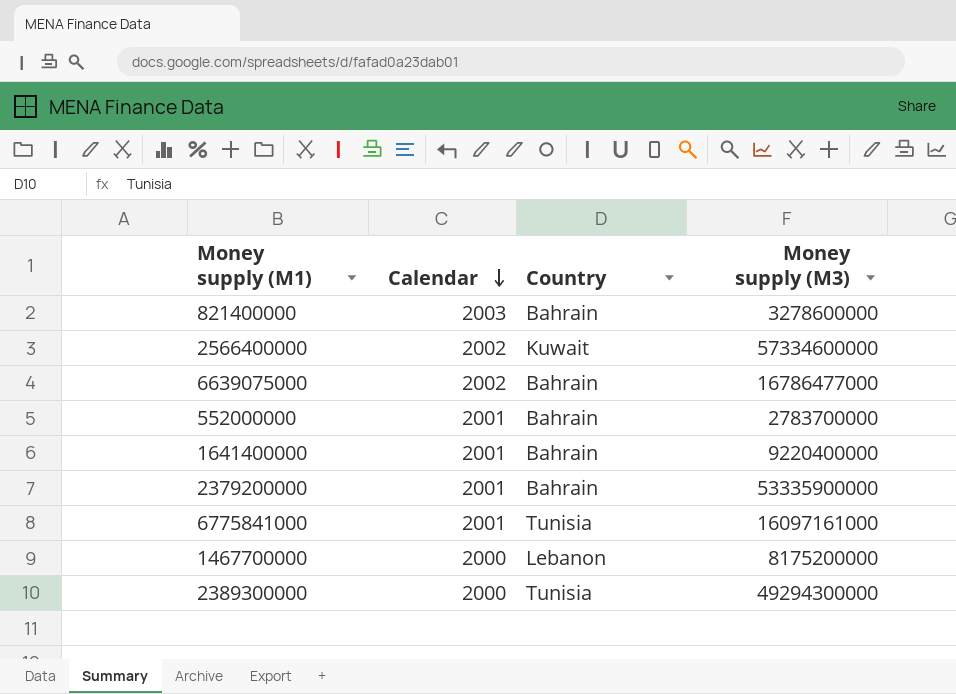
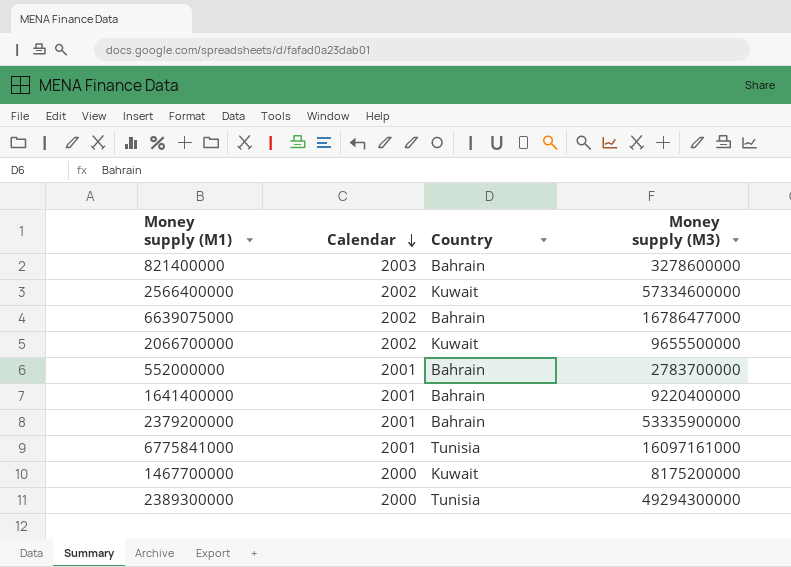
row 2066700000: none -> 2002 | Kuwait | 9655500000
1467700000 | Country: Lebanon -> Kuwait

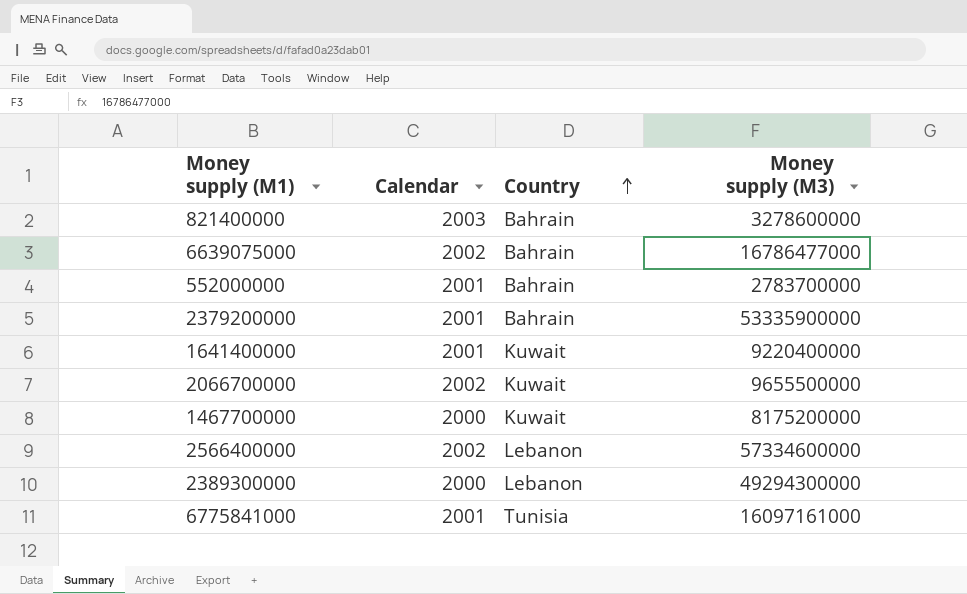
row order: Calendar descending -> Country ascending
1641400000 | Country: Bahrain -> Kuwait
2566400000 | Country: Kuwait -> Lebanon
2389300000 | Country: Tunisia -> Lebanon

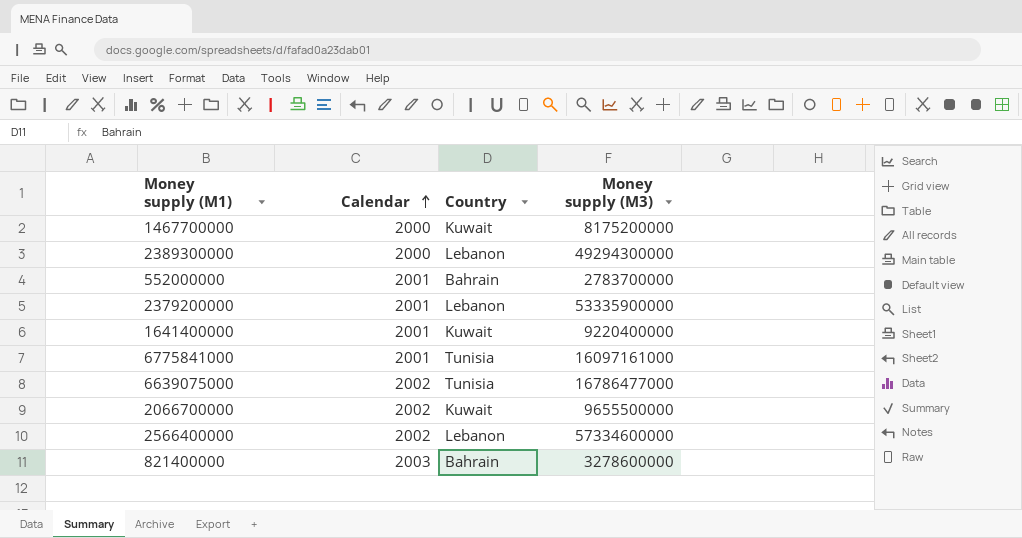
row order: Country ascending -> Calendar ascending
2379200000 | Country: Bahrain -> Lebanon
6639075000 | Country: Bahrain -> Tunisia

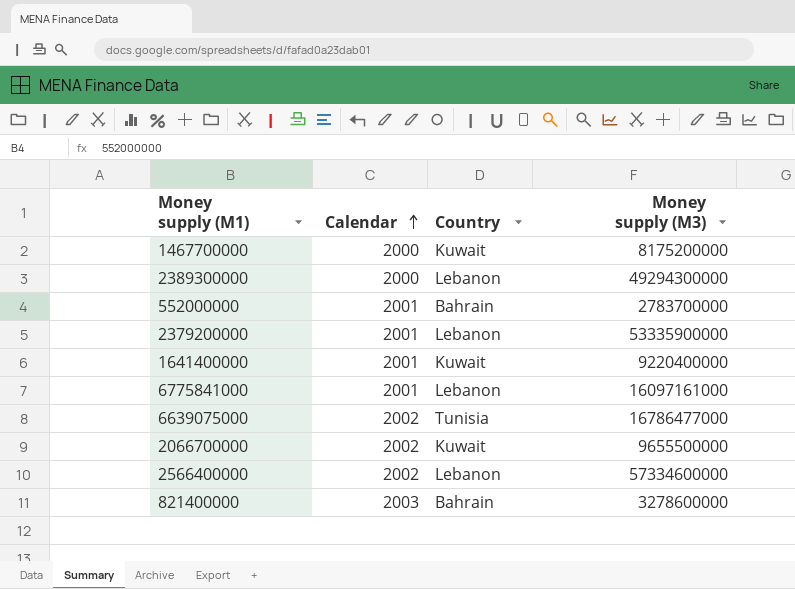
6775841000 | Country: Tunisia -> Lebanon

